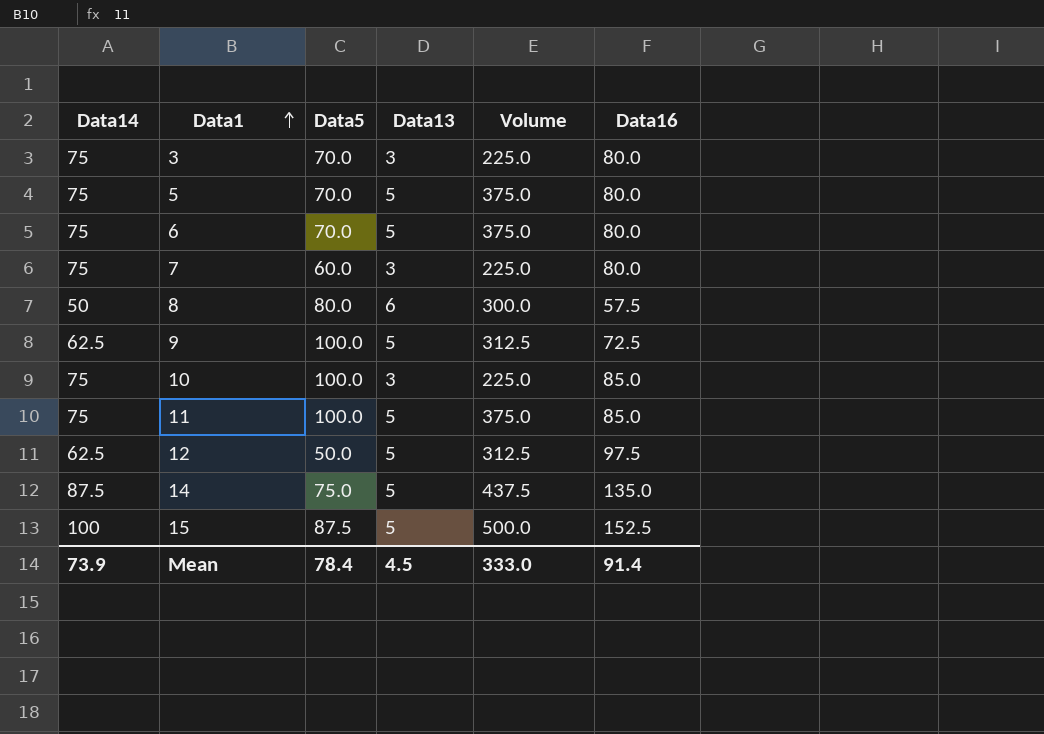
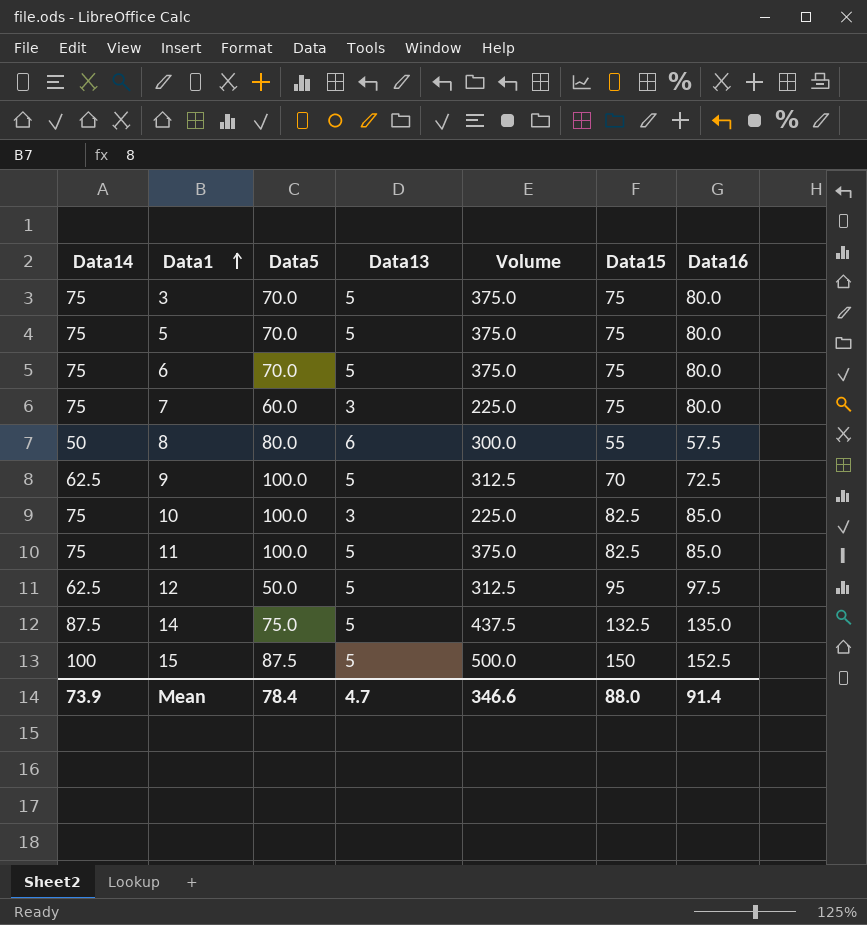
column Data15 | position: none -> 6
3 | Data13: 3 -> 5
3 | Volume: 225.0 -> 375.0
Mean | Data13: 4.5 -> 4.7
Mean | Volume: 333.0 -> 346.6

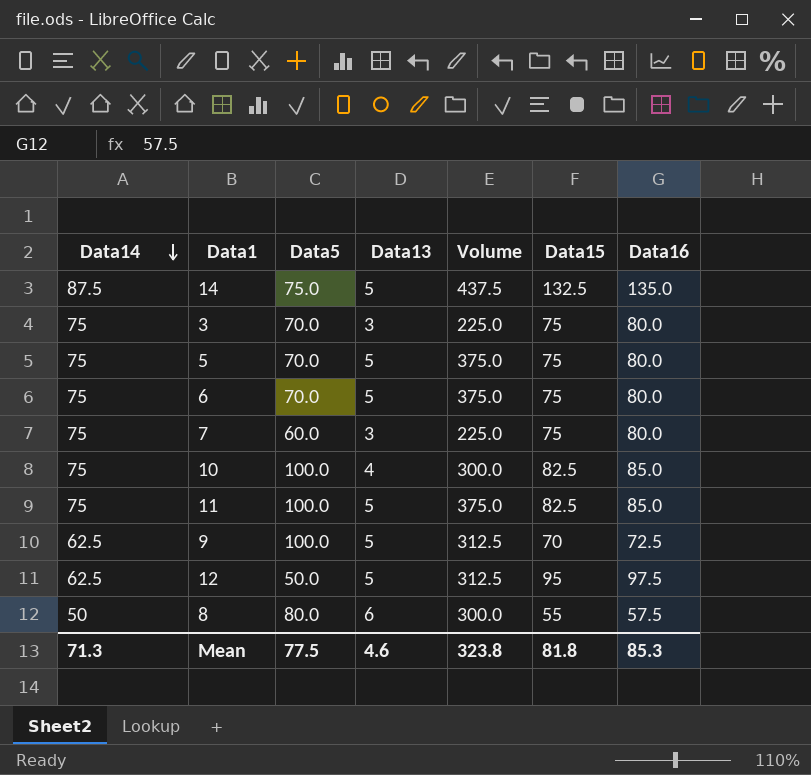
row order: Data1 ascending -> Data14 descending
row 15: 100 | 87.5 | 5 | 500.0 | 150 | 152.5 -> none
3 | Data13: 5 -> 3
3 | Volume: 375.0 -> 225.0
10 | Data13: 3 -> 4
10 | Volume: 225.0 -> 300.0
Mean | Data14: 73.9 -> 71.3
Mean | Data5: 78.4 -> 77.5
Mean | Data13: 4.7 -> 4.6
Mean | Volume: 346.6 -> 323.8
Mean | Data15: 88.0 -> 81.8
Mean | Data16: 91.4 -> 85.3

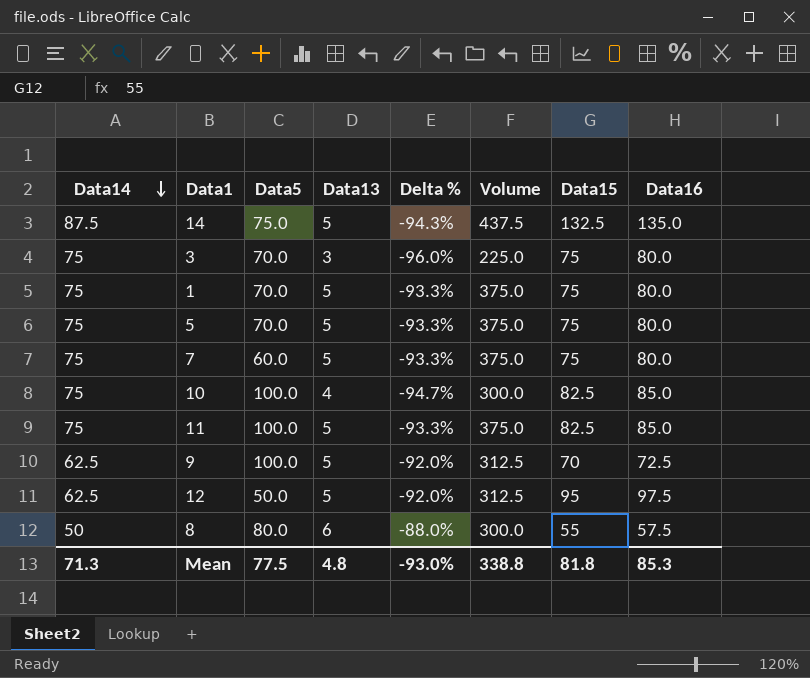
column Delta % | formula: none -> ([Data13] - [Data14]) / [Data14]
row 6: 75 | 70.0 | 5 | 375.0 | 75 | 80.0 -> none
row 1: none -> 75 | 70.0 | 5 | -93.3% | 375.0 | 75 | 80.0
7 | Data13: 3 -> 5
7 | Volume: 225.0 -> 375.0
Mean | Data13: 4.6 -> 4.8
Mean | Volume: 323.8 -> 338.8

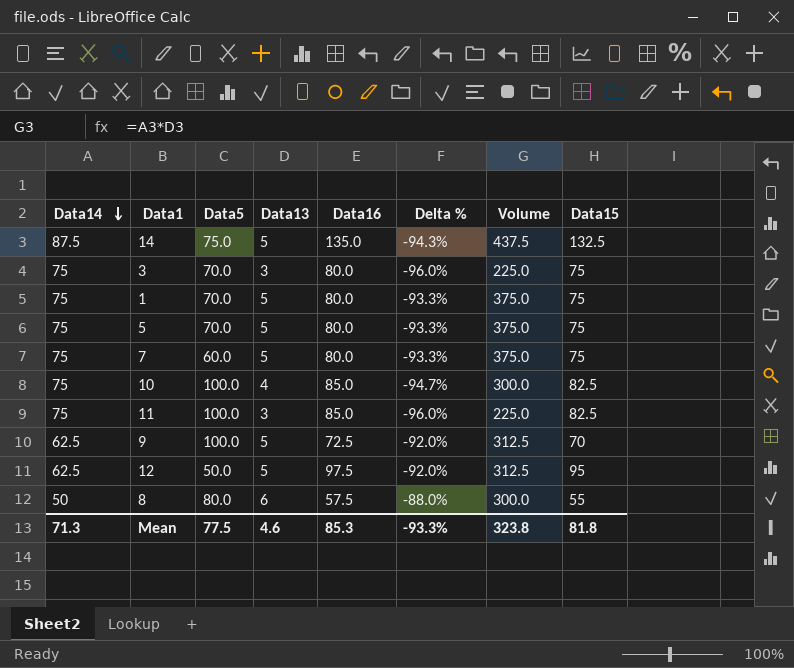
column Data16 | position: 8 -> 5
11 | Data13: 5 -> 3
11 | Delta %: -93.3% -> -96.0%
11 | Volume: 375.0 -> 225.0
Mean | Data13: 4.8 -> 4.6
Mean | Delta %: -93.0% -> -93.3%
Mean | Volume: 338.8 -> 323.8

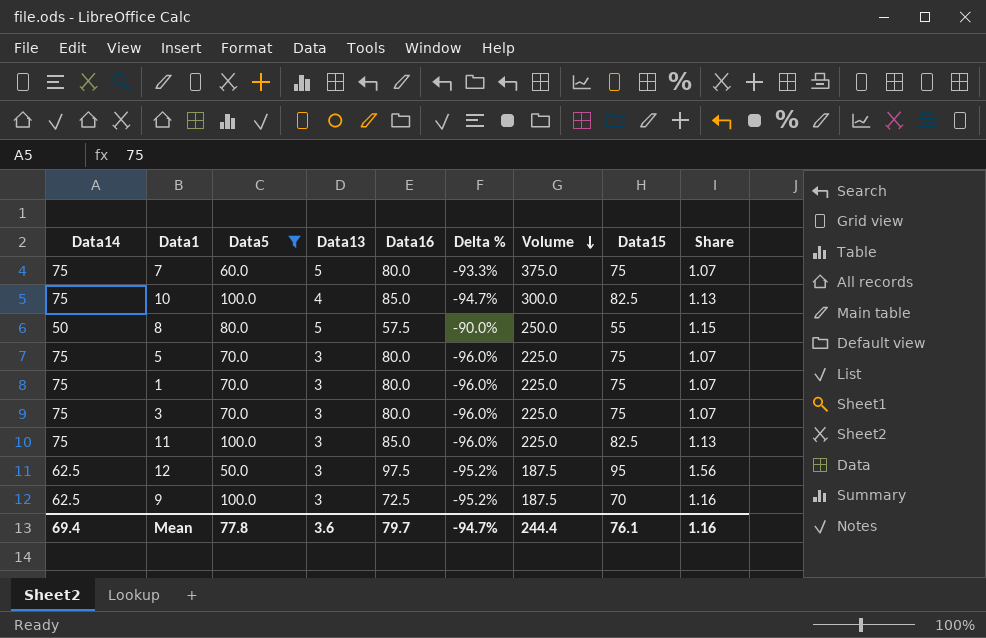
filter: none -> Data5 != 75.0
row order: Data14 descending -> Volume descending
column Share | formula: none -> [Data16] / [Data14]
8 | Data13: 6 -> 5
8 | Delta %: -88.0% -> -90.0%
8 | Volume: 300.0 -> 250.0
5 | Data13: 5 -> 3
5 | Delta %: -93.3% -> -96.0%
5 | Volume: 375.0 -> 225.0
1 | Data13: 5 -> 3
1 | Delta %: -93.3% -> -96.0%
1 | Volume: 375.0 -> 225.0
12 | Data13: 5 -> 3
12 | Delta %: -92.0% -> -95.2%
12 | Volume: 312.5 -> 187.5
9 | Data13: 5 -> 3
9 | Delta %: -92.0% -> -95.2%
9 | Volume: 312.5 -> 187.5
Mean | Data14: 71.3 -> 69.4
Mean | Data5: 77.5 -> 77.8
Mean | Data13: 4.6 -> 3.6
Mean | Data16: 85.3 -> 79.7
Mean | Delta %: -93.3% -> -94.7%
Mean | Volume: 323.8 -> 244.4
Mean | Data15: 81.8 -> 76.1

